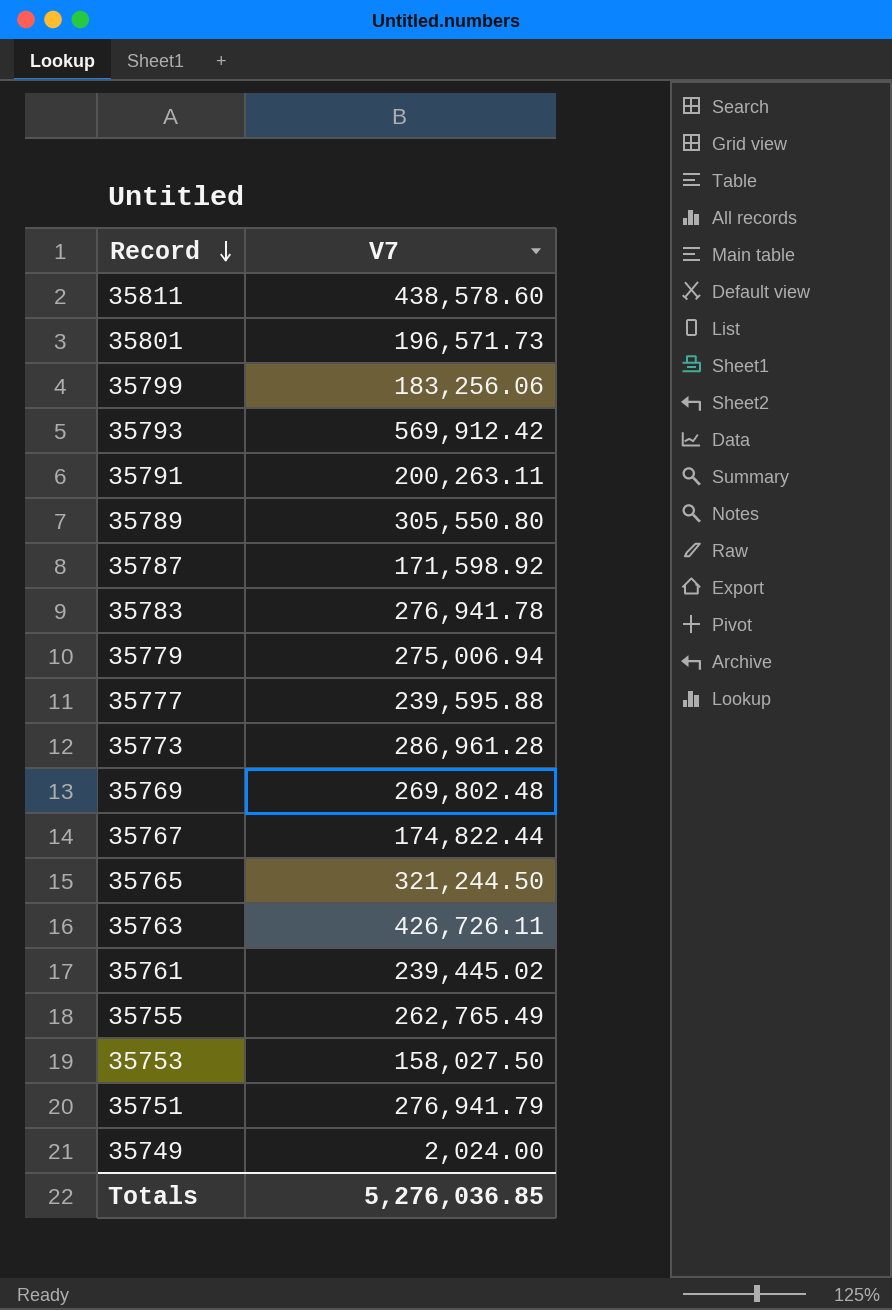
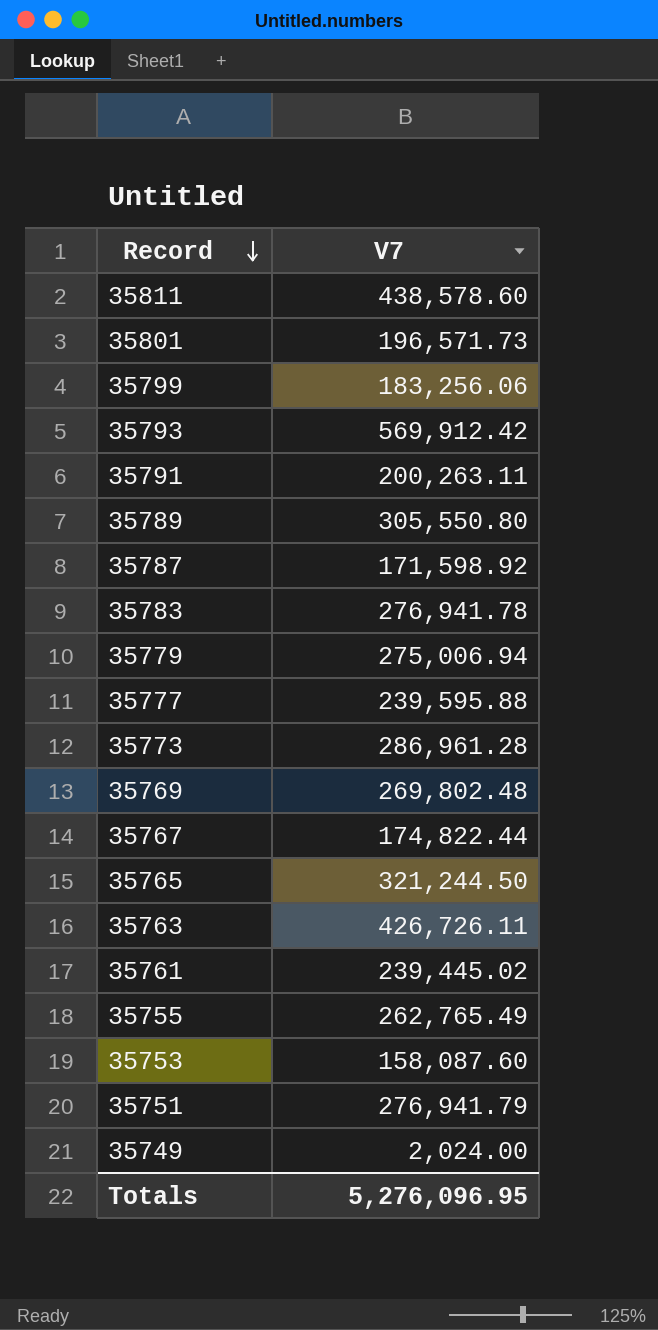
35753 | V7: 158,027.50 -> 158,087.60
Totals | V7: 5,276,036.85 -> 5,276,096.95

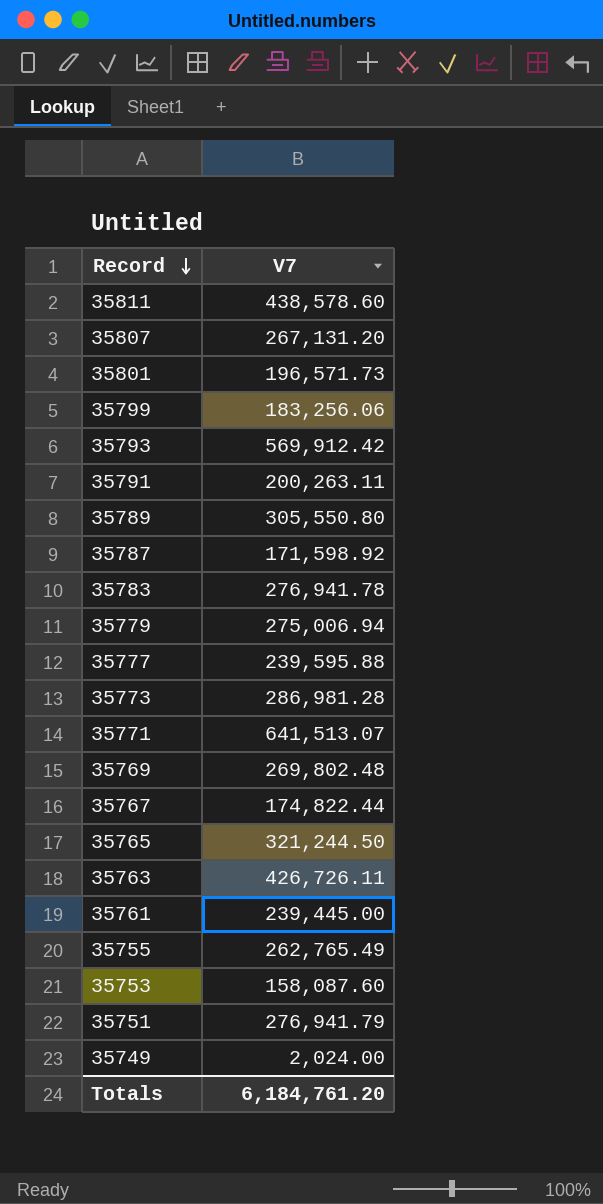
row 35807: none -> 267,131.20
35773 | V7: 286,961.28 -> 286,981.28
row 35771: none -> 641,513.07
35761 | V7: 239,445.02 -> 239,445.00
Totals | V7: 5,276,096.95 -> 6,184,761.20

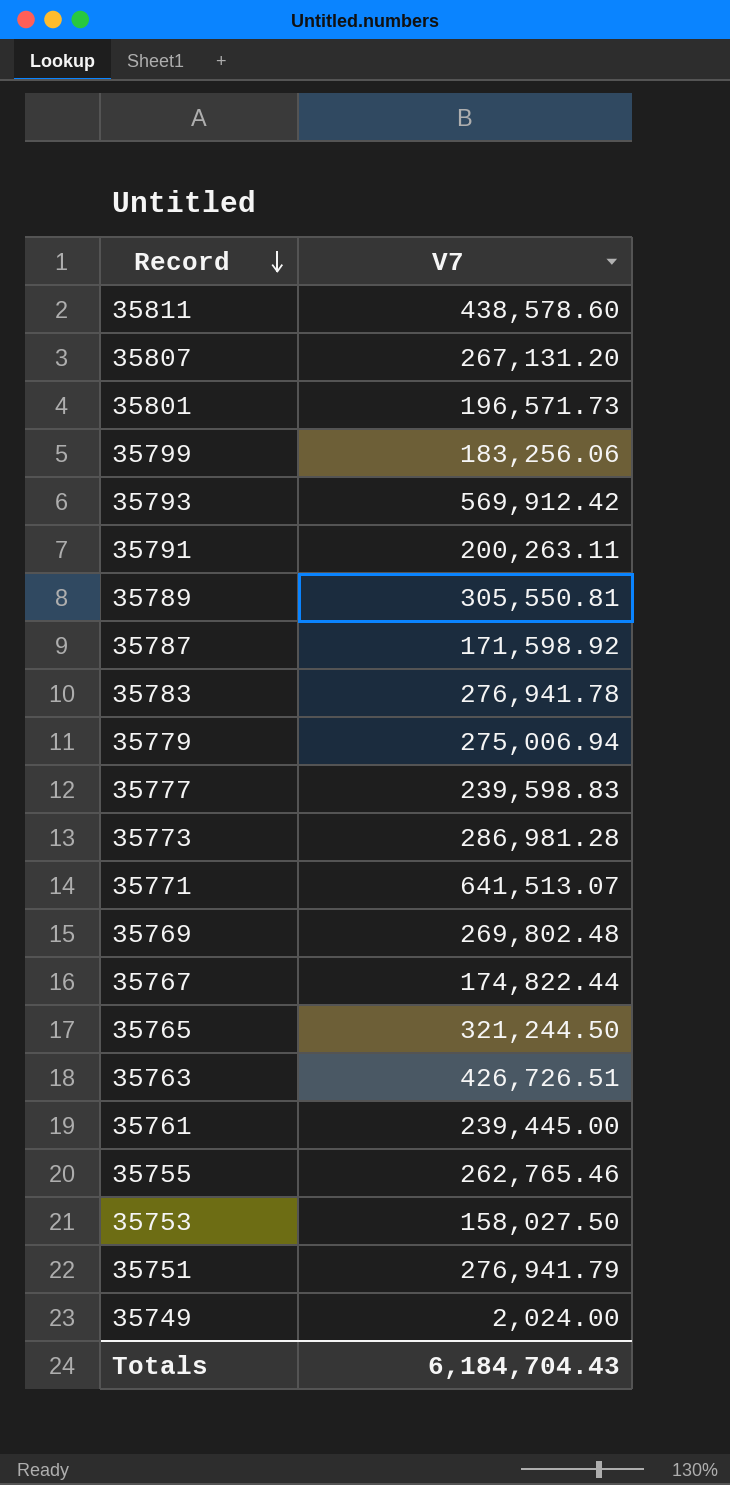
35789 | V7: 305,550.80 -> 305,550.81
35777 | V7: 239,595.88 -> 239,598.83
35763 | V7: 426,726.11 -> 426,726.51
35755 | V7: 262,765.49 -> 262,765.46
35753 | V7: 158,087.60 -> 158,027.50
Totals | V7: 6,184,761.20 -> 6,184,704.43

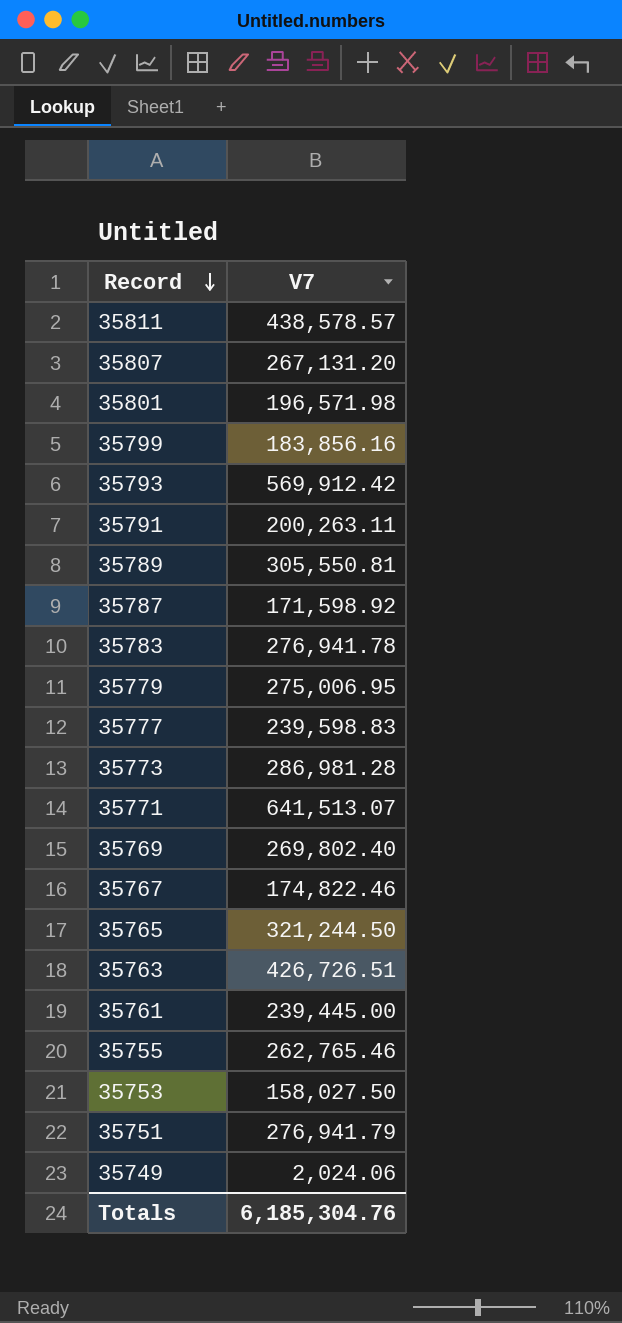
35811 | V7: 438,578.60 -> 438,578.57
35801 | V7: 196,571.73 -> 196,571.98
35799 | V7: 183,256.06 -> 183,856.16
35779 | V7: 275,006.94 -> 275,006.95
35769 | V7: 269,802.48 -> 269,802.40
35767 | V7: 174,822.44 -> 174,822.46
35749 | V7: 2,024.00 -> 2,024.06
Totals | V7: 6,184,704.43 -> 6,185,304.76

